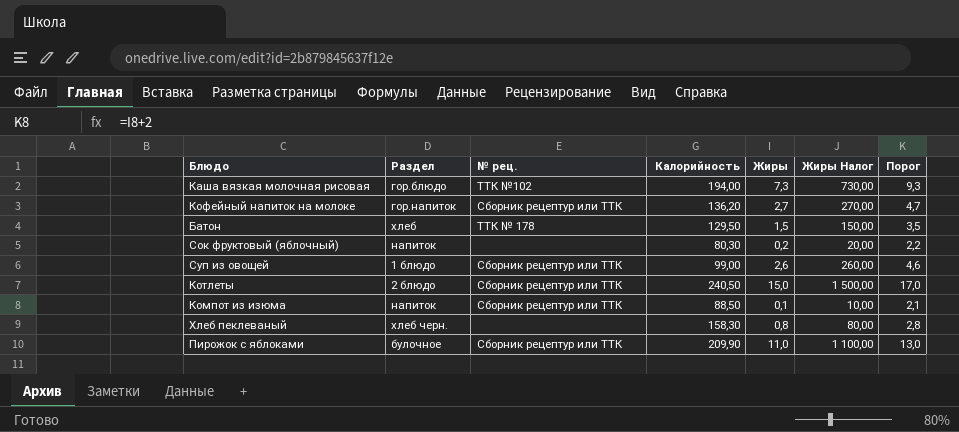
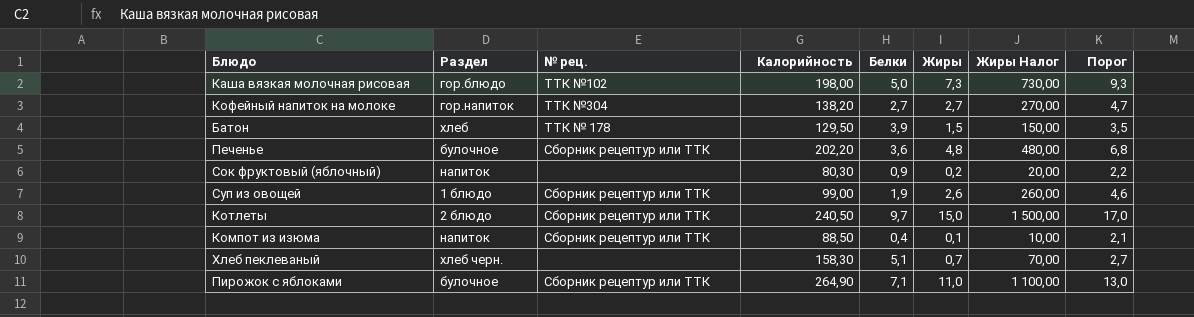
column Белки | position: none -> 5
Каша вязкая молочная рисовая | Калорийность: 194,00 -> 198,00
Кофейный напиток на молоке | № рец.: Сборник рецептур или ТТК -> ТТК №304
Кофейный напиток на молоке | Калорийность: 136,20 -> 138,20
row Печенье: none -> булочное | Сборник рецептур или ТТК | 202,20 | 3,6 | 4,8 | 480,00 | 6,8
Хлеб пеклеваный | Жиры: 0,8 -> 0,7
Хлеб пеклеваный | Жиры Налог: 80,00 -> 70,00
Хлеб пеклеваный | Порог: 2,8 -> 2,7
Пирожок с яблоками | Калорийность: 209,90 -> 264,90

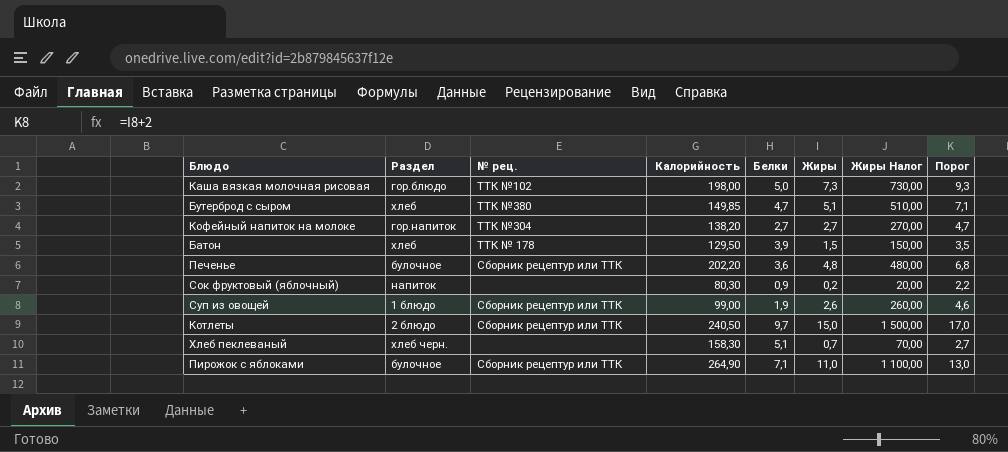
row Компот из изюма: напиток | Сборник рецептур или ТТК | 88,50 | 0,4 | 0,1 | 10,00 | 2,1 -> none
row Бутерброд с сыром: none -> хлеб | ТТК №380 | 149,85 | 4,7 | 5,1 | 510,00 | 7,1

